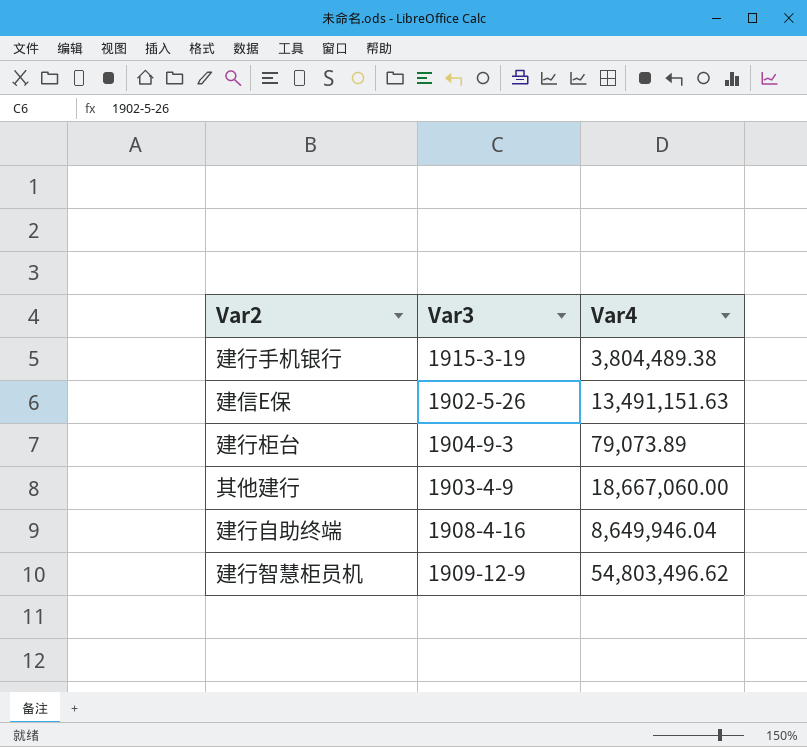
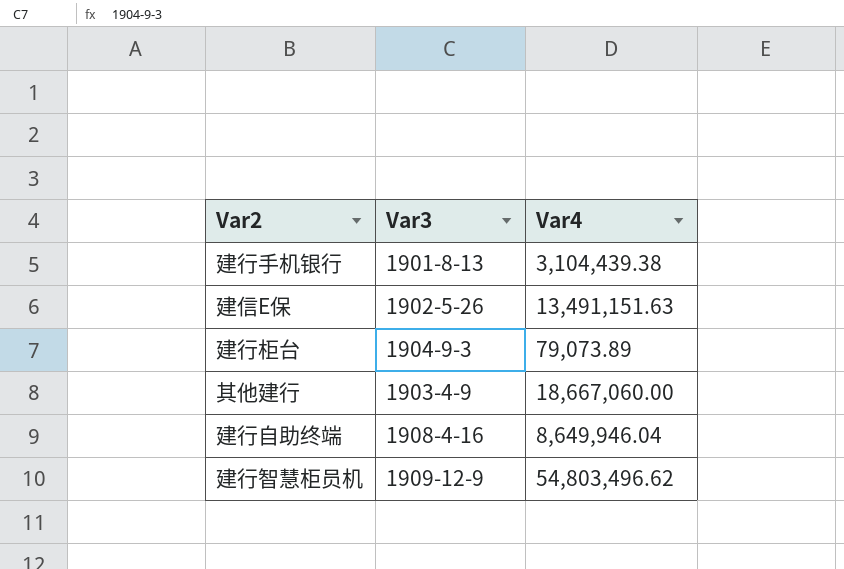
建行手机银行 | Var3: 1915-3-19 -> 1901-8-13
建行手机银行 | Var4: 3,804,489.38 -> 3,104,439.38

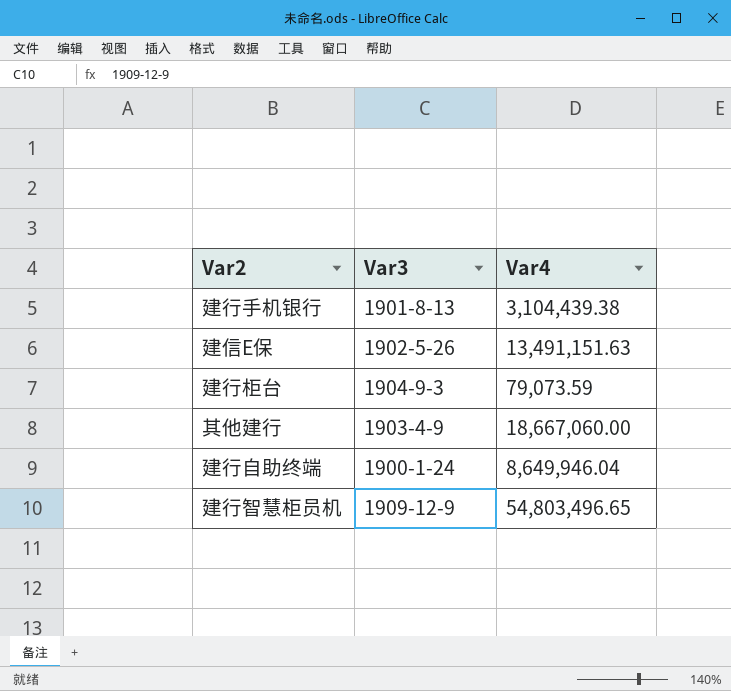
建行柜台 | Var4: 79,073.89 -> 79,073.59
建行自助终端 | Var3: 1908-4-16 -> 1900-1-24
建行智慧柜员机 | Var4: 54,803,496.62 -> 54,803,496.65

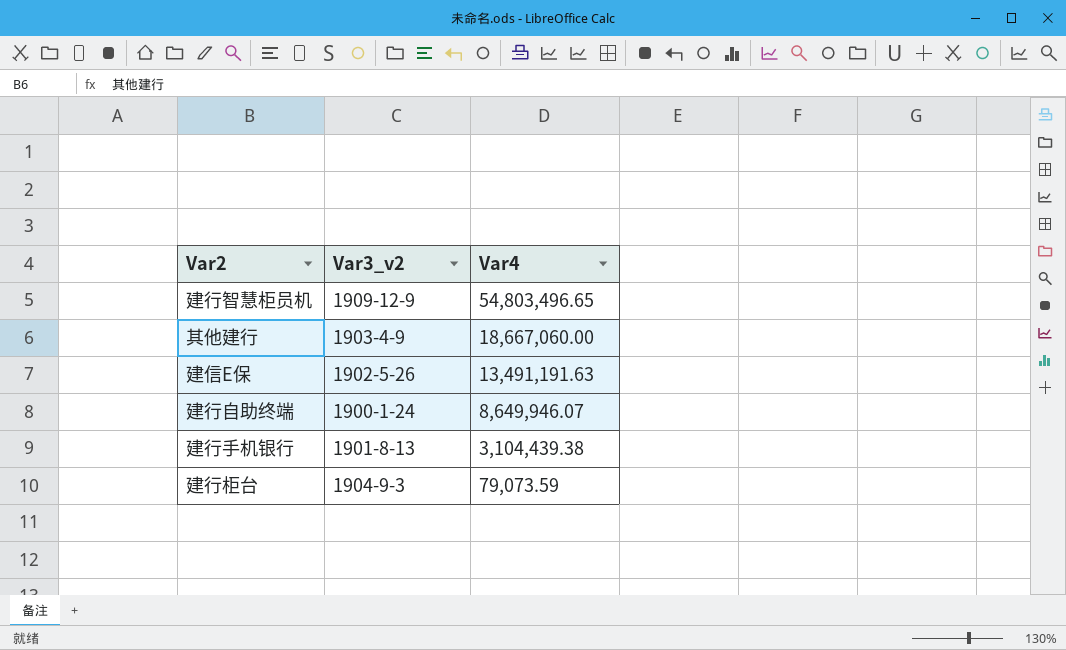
row order: none -> Var4 descending
column name: Var3 -> Var3_v2
建信E保 | Var4: 13,491,151.63 -> 13,491,191.63
建行自助终端 | Var4: 8,649,946.04 -> 8,649,946.07

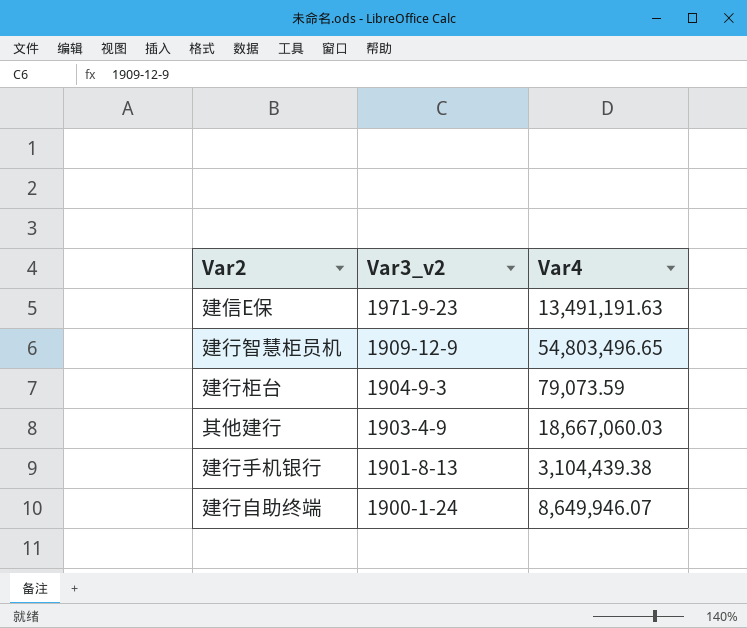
row order: Var4 descending -> Var3_v2 descending
建信E保 | Var3_v2: 1902-5-26 -> 1971-9-23
其他建行 | Var4: 18,667,060.00 -> 18,667,060.03

